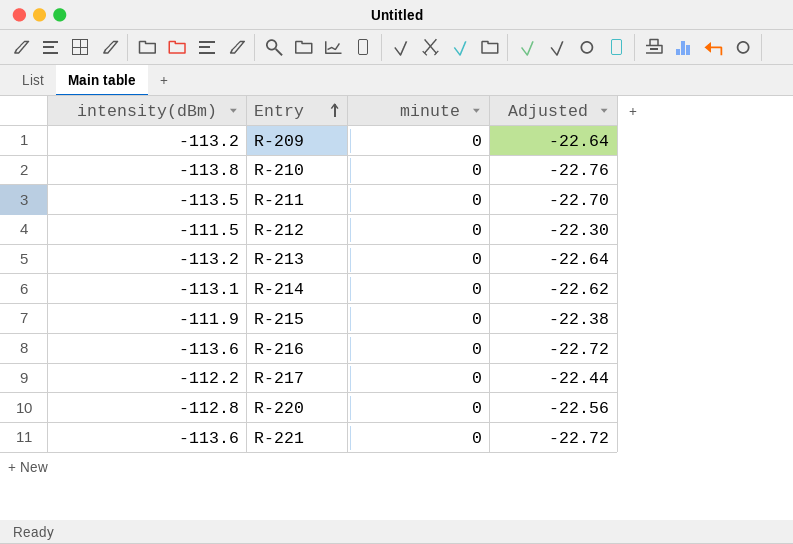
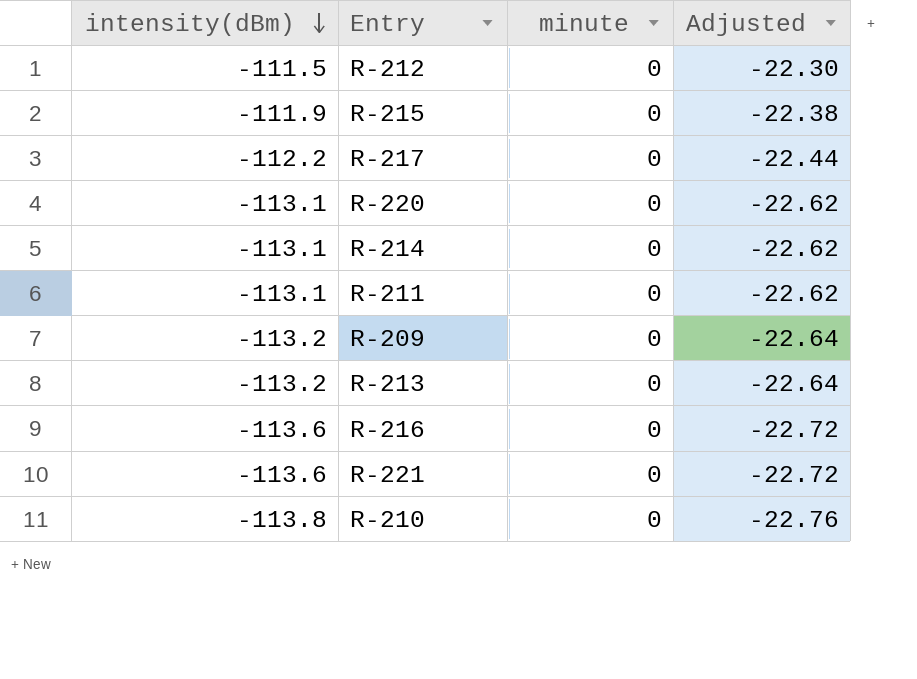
row order: Entry ascending -> intensity(dBm) descending
R-220 | intensity(dBm): -112.8 -> -113.1
R-220 | Adjusted: -22.56 -> -22.62
R-211 | intensity(dBm): -113.5 -> -113.1
R-211 | Adjusted: -22.70 -> -22.62

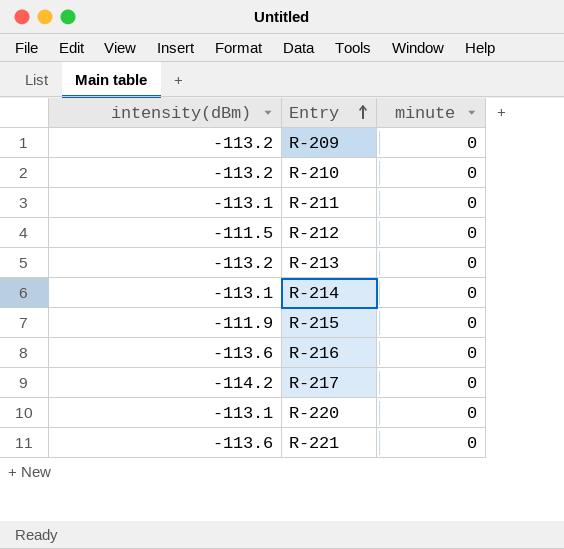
row order: intensity(dBm) descending -> Entry ascending
column Adjusted | formula: [intensity(dBm)] * 0.2 -> none
R-210 | intensity(dBm): -113.8 -> -113.2
R-217 | intensity(dBm): -112.2 -> -114.2

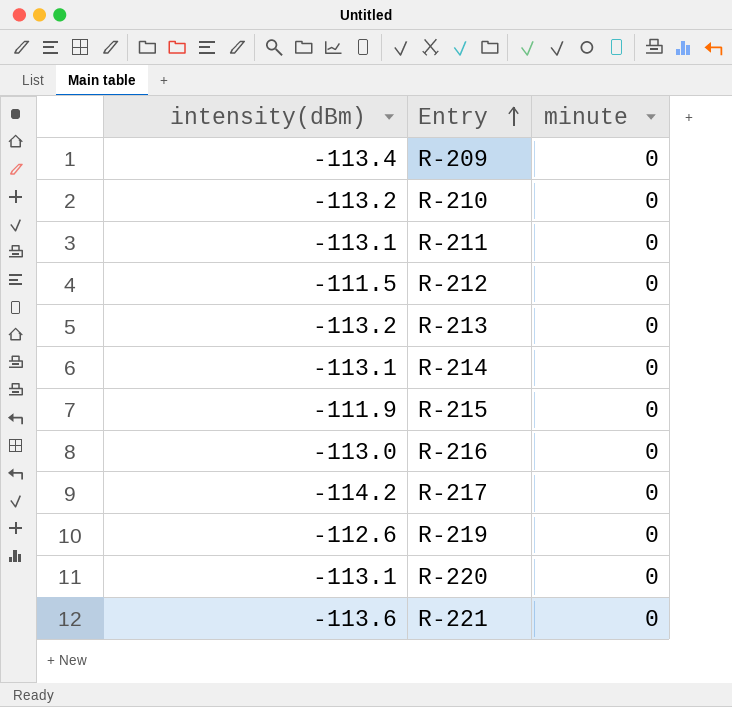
R-209 | intensity(dBm): -113.2 -> -113.4
R-216 | intensity(dBm): -113.6 -> -113.0
row R-219: none -> -112.6 | 0

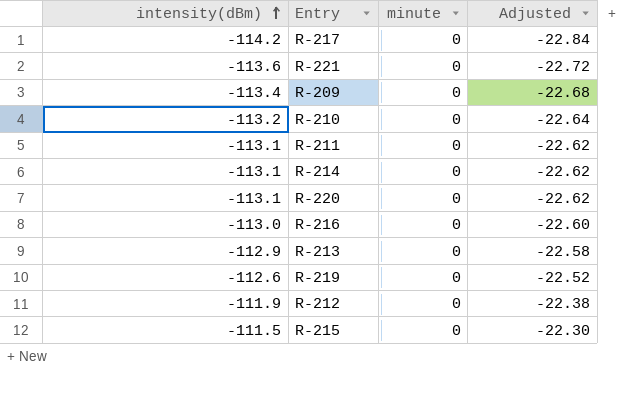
row order: Entry ascending -> intensity(dBm) ascending
column Adjusted | formula: none -> [intensity(dBm)] * 0.2
R-213 | intensity(dBm): -113.2 -> -112.9
R-212 | intensity(dBm): -111.5 -> -111.9
R-215 | intensity(dBm): -111.9 -> -111.5

